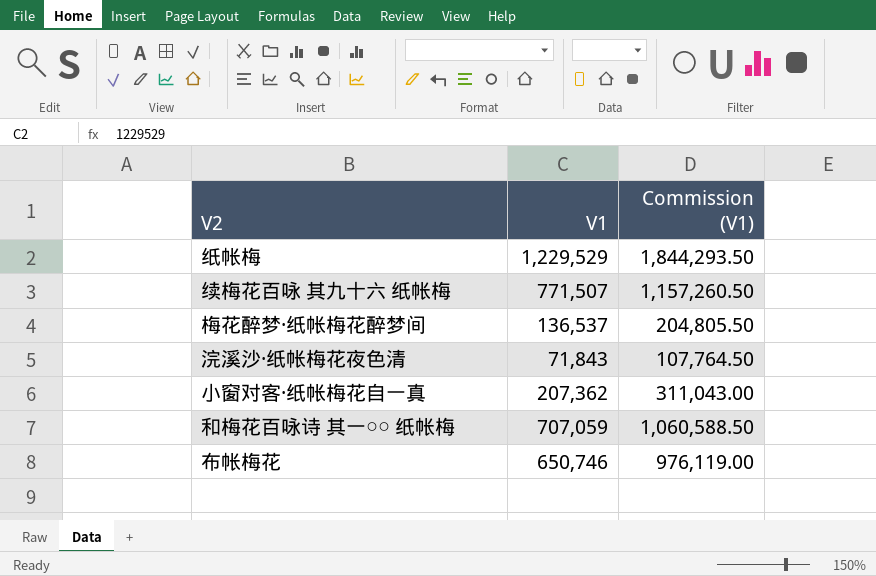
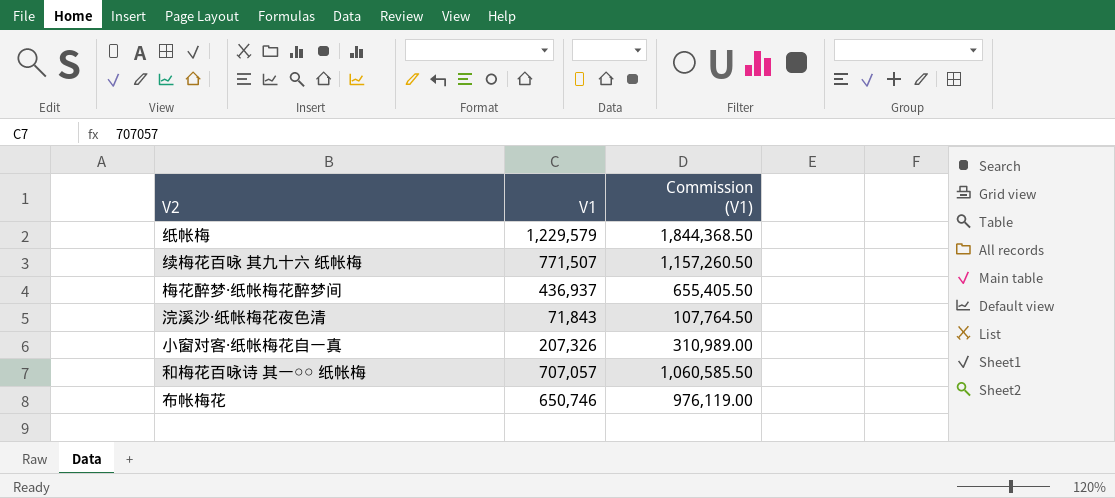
纸帐梅 | V1: 1,229,529 -> 1,229,579
纸帐梅 | Commission (V1): 1,844,293.50 -> 1,844,368.50
梅花醉梦·纸帐梅花醉梦间 | V1: 136,537 -> 436,937
梅花醉梦·纸帐梅花醉梦间 | Commission (V1): 204,805.50 -> 655,405.50
小窗对客·纸帐梅花自一真 | V1: 207,362 -> 207,326
小窗对客·纸帐梅花自一真 | Commission (V1): 311,043.00 -> 310,989.00
和梅花百咏诗 其一○○ 纸帐梅 | V1: 707,059 -> 707,057
和梅花百咏诗 其一○○ 纸帐梅 | Commission (V1): 1,060,588.50 -> 1,060,585.50

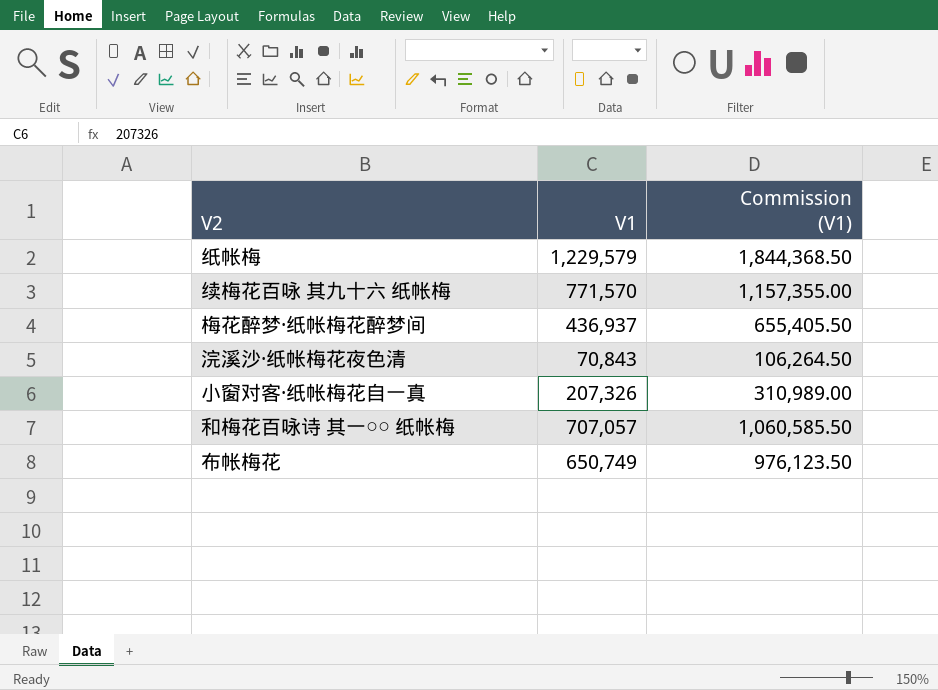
续梅花百咏 其九十六 纸帐梅 | V1: 771,507 -> 771,570
续梅花百咏 其九十六 纸帐梅 | Commission (V1): 1,157,260.50 -> 1,157,355.00
浣溪沙·纸帐梅花夜色清 | V1: 71,843 -> 70,843
浣溪沙·纸帐梅花夜色清 | Commission (V1): 107,764.50 -> 106,264.50
布帐梅花 | V1: 650,746 -> 650,749
布帐梅花 | Commission (V1): 976,119.00 -> 976,123.50

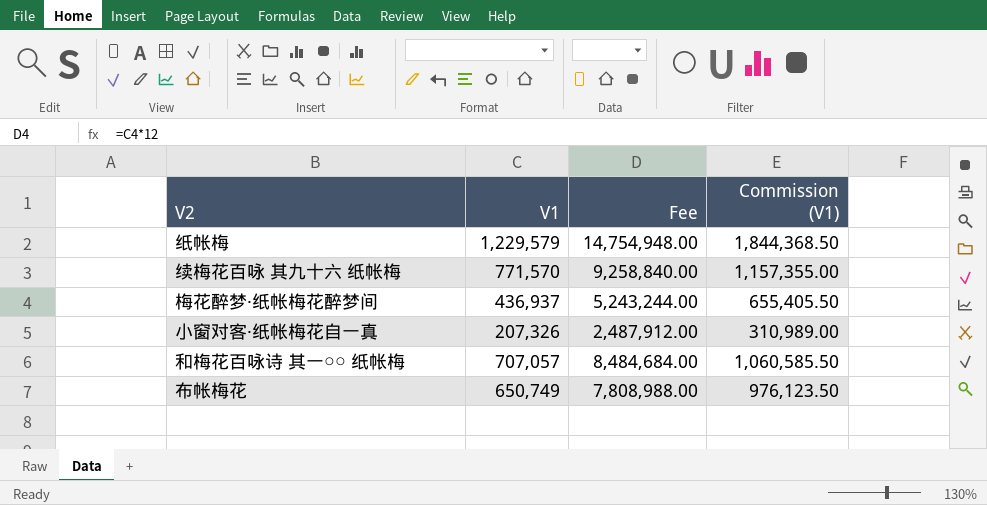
column Fee | formula: none -> [V1] * 12
row 浣溪沙·纸帐梅花夜色清: 70,843 | 106,264.50 -> none

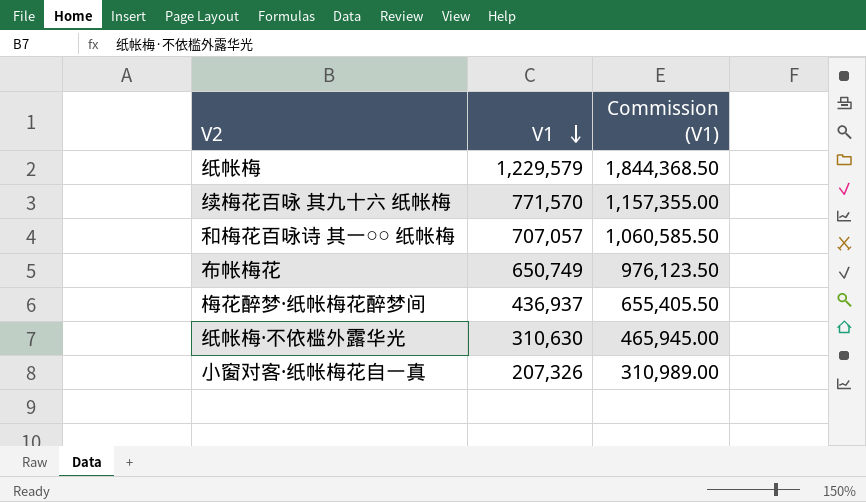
row order: none -> V1 descending
column Fee | formula: [V1] * 12 -> none
row 纸帐梅·不依槛外露华光: none -> 310,630 | 465,945.00

